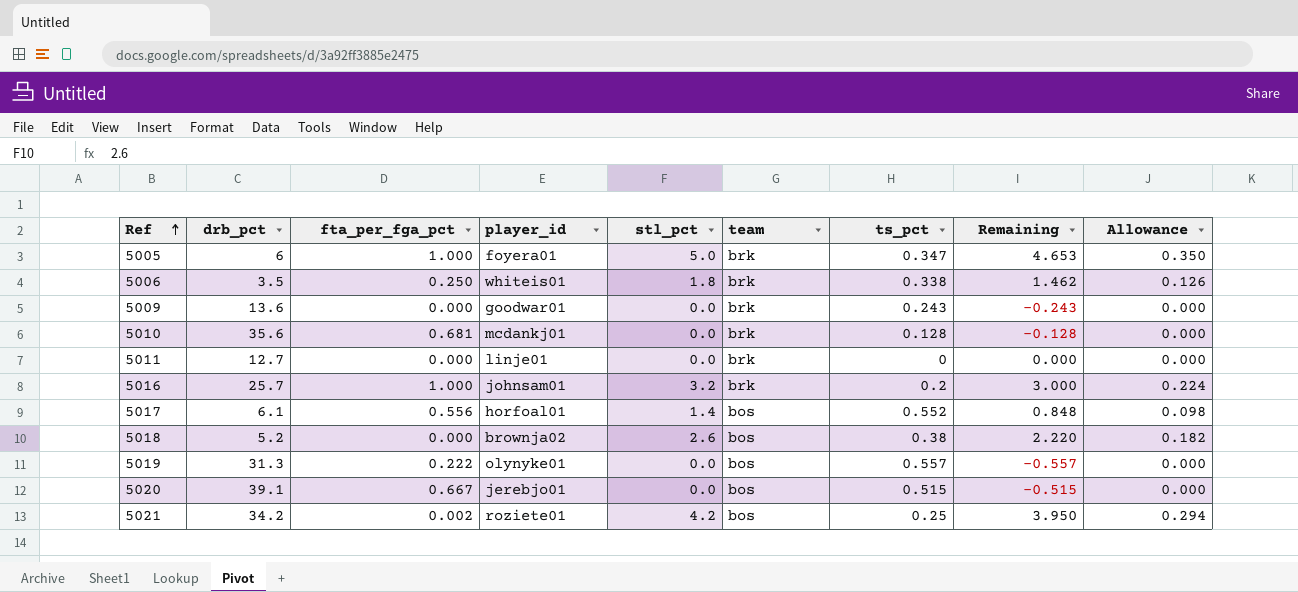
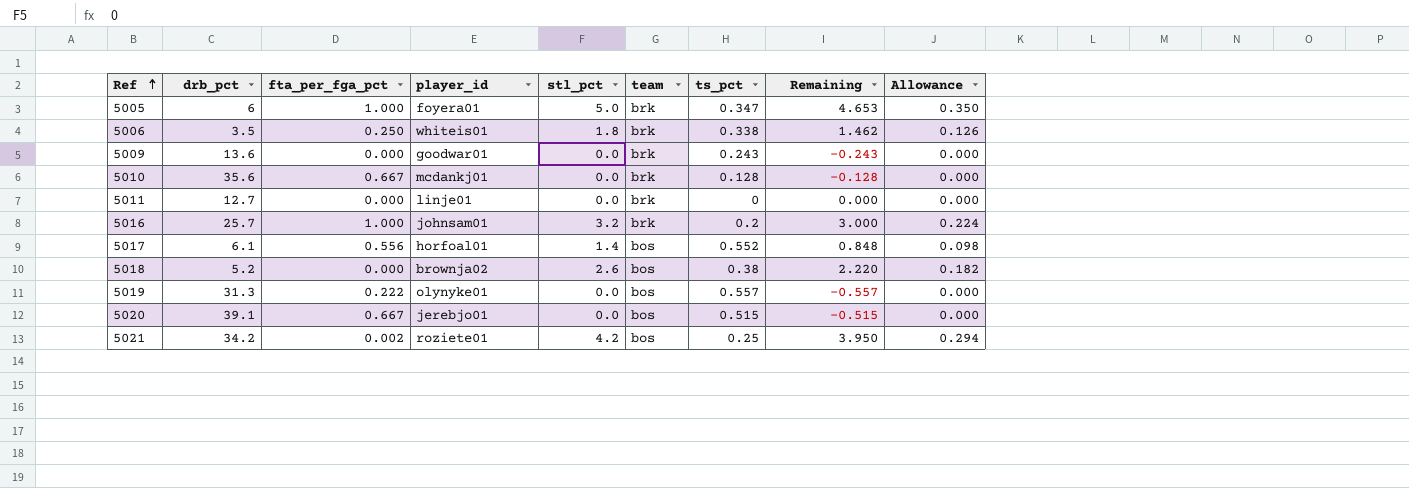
5010 | fta_per_fga_pct: 0.681 -> 0.667

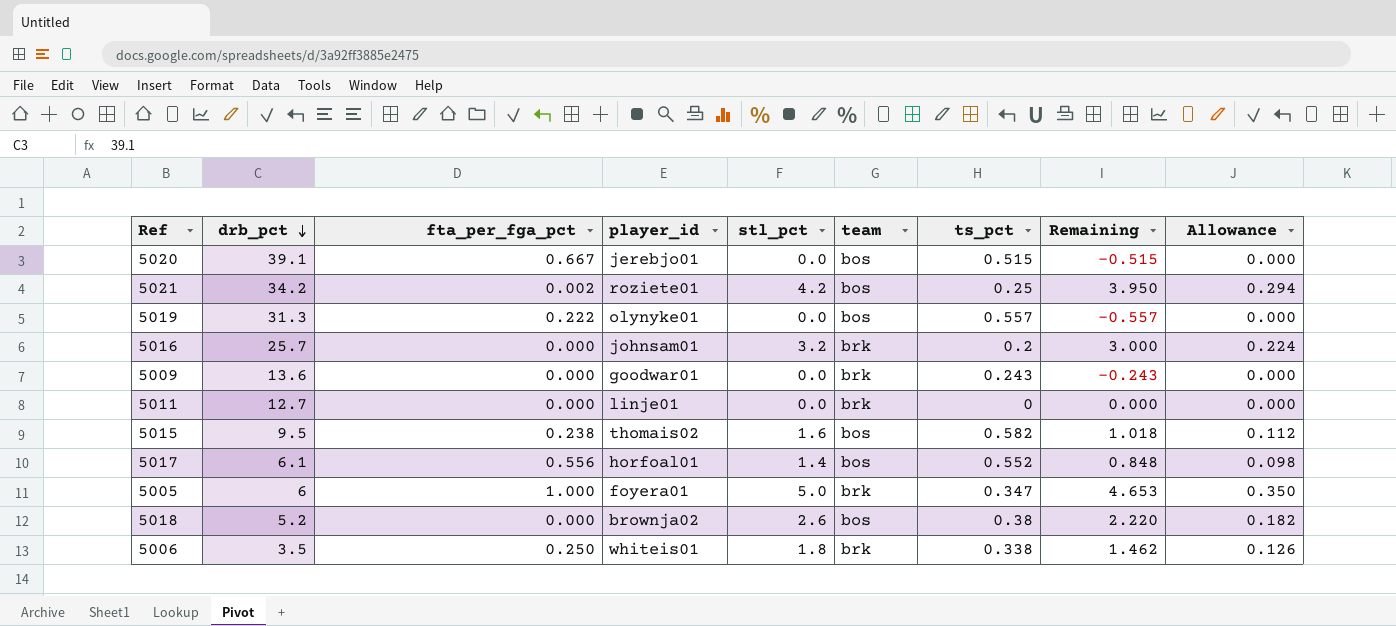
row order: Ref ascending -> drb_pct descending
row 5010: 35.6 | 0.667 | mcdankj01 | 0.0 | brk | 0.128 | -0.128 | 0.000 -> none
5016 | fta_per_fga_pct: 1.000 -> 0.000
row 5015: none -> 9.5 | 0.238 | thomais02 | 1.6 | bos | 0.582 | 1.018 | 0.112

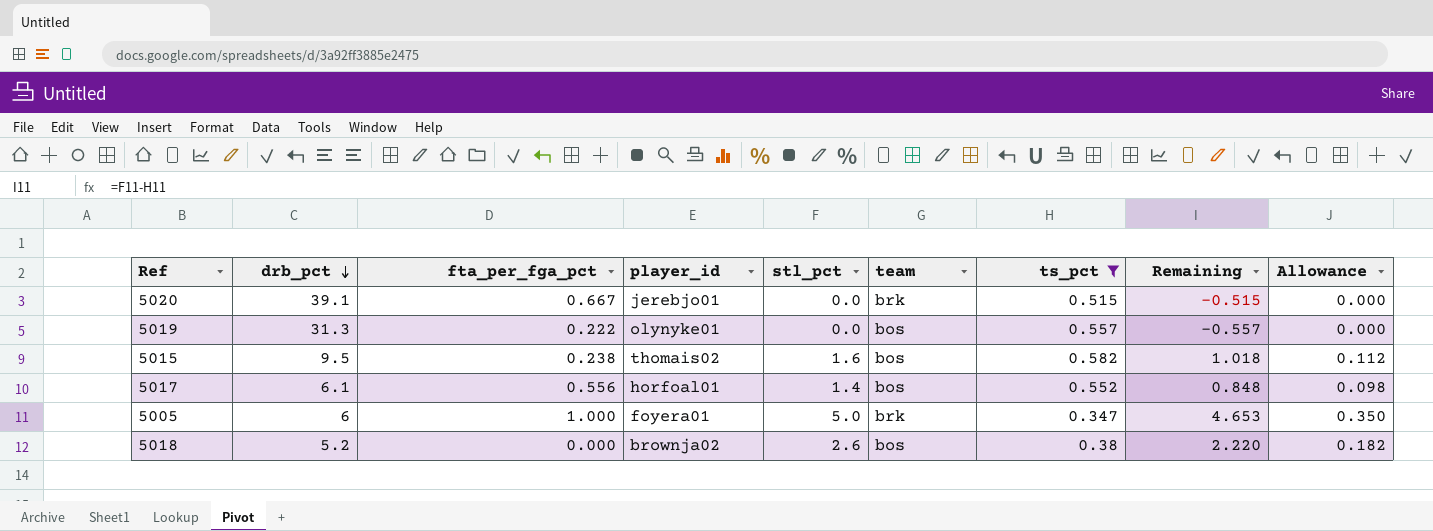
filter: none -> ts_pct >= 0.347
5020 | team: bos -> brk

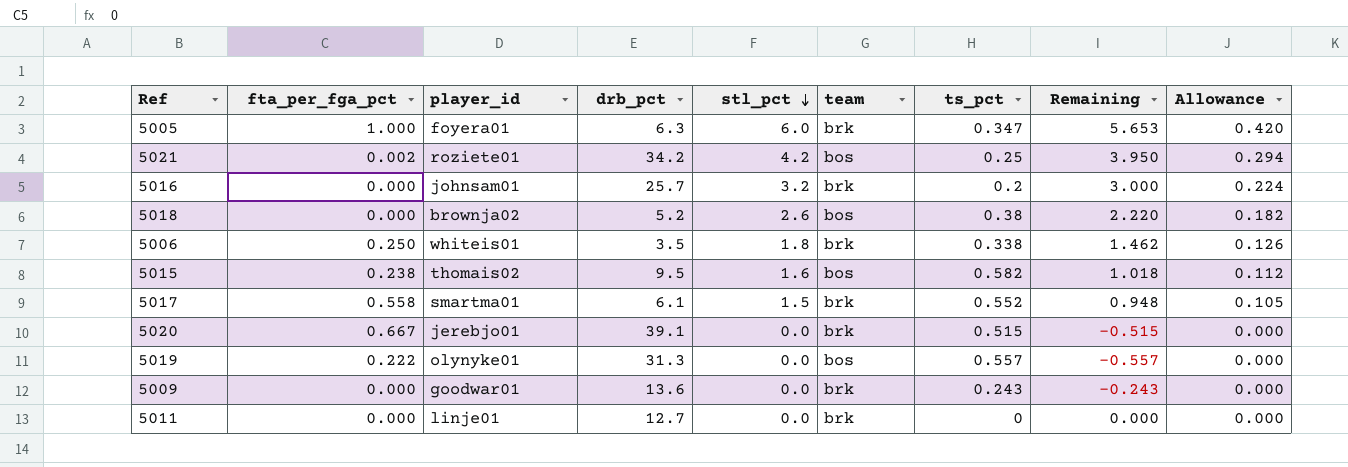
filter: ts_pct >= 0.347 -> none
row order: drb_pct descending -> stl_pct descending
column drb_pct | position: 2 -> 4
5005 | drb_pct: 6 -> 6.3
5005 | stl_pct: 5.0 -> 6.0
5005 | Remaining: 4.653 -> 5.653
5005 | Allowance: 0.350 -> 0.420
5017 | fta_per_fga_pct: 0.556 -> 0.558
5017 | player_id: horfoal01 -> smartma01
5017 | stl_pct: 1.4 -> 1.5
5017 | team: bos -> brk
5017 | Remaining: 0.848 -> 0.948
5017 | Allowance: 0.098 -> 0.105

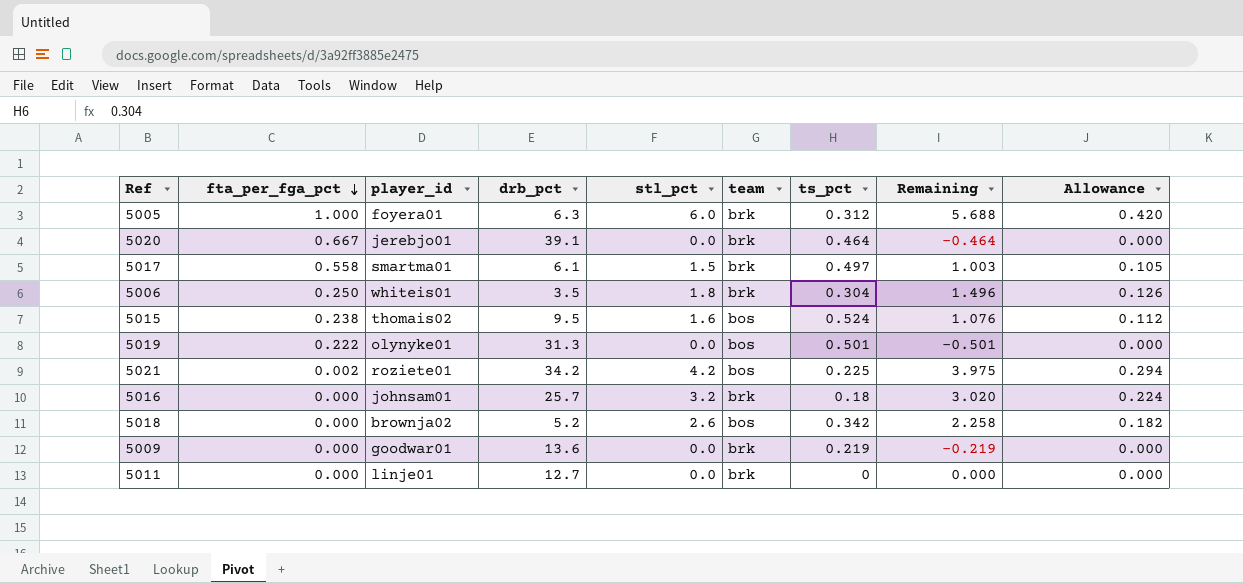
row order: stl_pct descending -> fta_per_fga_pct descending
5005 | ts_pct: 0.347 -> 0.312
5005 | Remaining: 5.653 -> 5.688
5020 | ts_pct: 0.515 -> 0.464
5020 | Remaining: -0.515 -> -0.464
5017 | ts_pct: 0.552 -> 0.497
5017 | Remaining: 0.948 -> 1.003
5006 | ts_pct: 0.338 -> 0.304
5006 | Remaining: 1.462 -> 1.496
5015 | ts_pct: 0.582 -> 0.524
5015 | Remaining: 1.018 -> 1.076
5019 | ts_pct: 0.557 -> 0.501
5019 | Remaining: -0.557 -> -0.501
5021 | ts_pct: 0.25 -> 0.225
5021 | Remaining: 3.950 -> 3.975
5016 | ts_pct: 0.2 -> 0.18
5016 | Remaining: 3.000 -> 3.020
5018 | ts_pct: 0.38 -> 0.342
5018 | Remaining: 2.220 -> 2.258
5009 | ts_pct: 0.243 -> 0.219
5009 | Remaining: -0.243 -> -0.219

